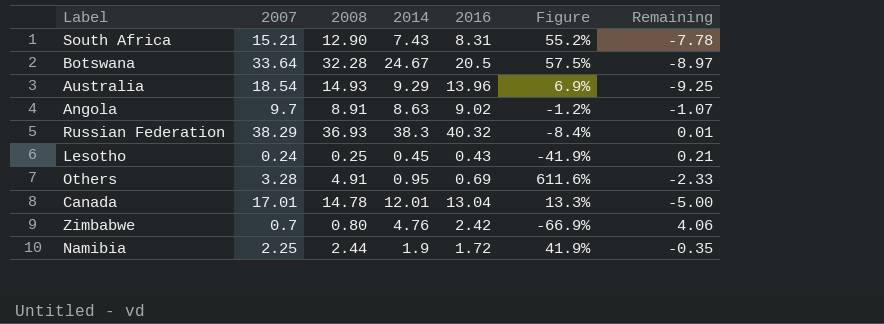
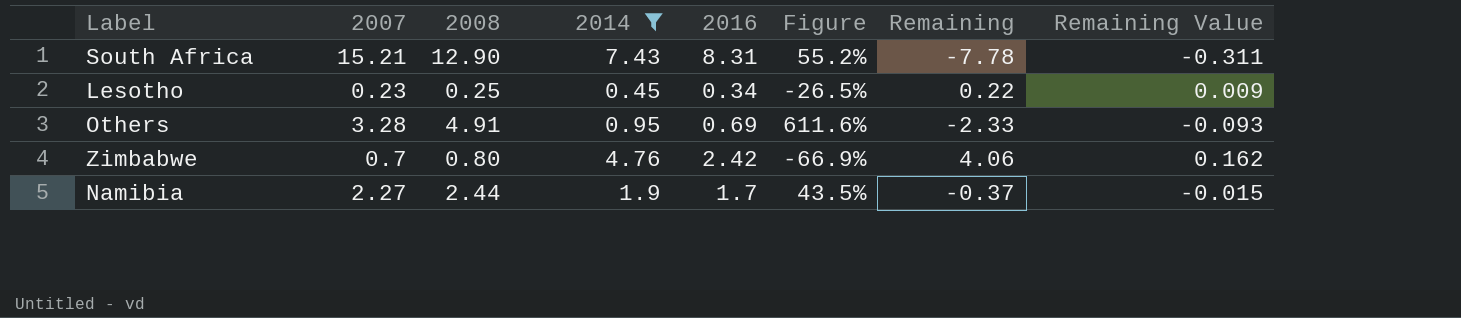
filter: none -> 2014 <= 7.43
column Remaining Value | formula: none -> [Remaining] * 0.04
Lesotho | 2007: 0.24 -> 0.23
Lesotho | 2016: 0.43 -> 0.34
Lesotho | Figure: -41.9% -> -26.5%
Lesotho | Remaining: 0.21 -> 0.22
Namibia | 2007: 2.25 -> 2.27
Namibia | 2016: 1.72 -> 1.7
Namibia | Figure: 41.9% -> 43.5%
Namibia | Remaining: -0.35 -> -0.37

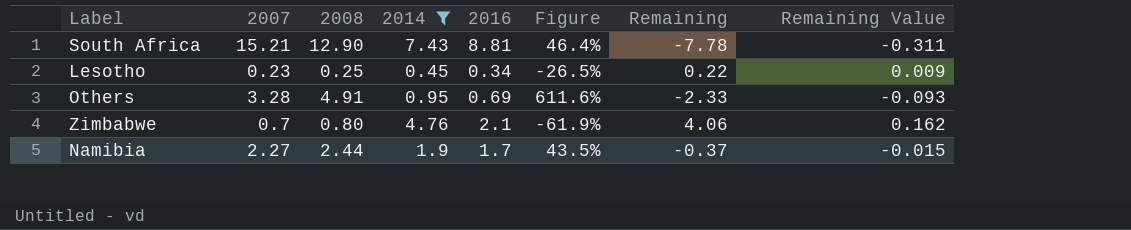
South Africa | 2016: 8.31 -> 8.81
South Africa | Figure: 55.2% -> 46.4%
Zimbabwe | 2016: 2.42 -> 2.1
Zimbabwe | Figure: -66.9% -> -61.9%

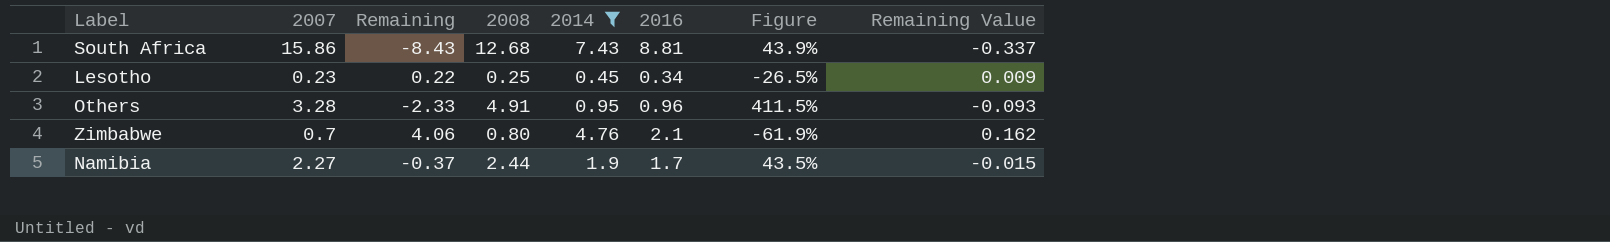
column Remaining | position: 7 -> 3
South Africa | 2007: 15.21 -> 15.86
South Africa | Remaining: -7.78 -> -8.43
South Africa | 2008: 12.90 -> 12.68
South Africa | Figure: 46.4% -> 43.9%
South Africa | Remaining Value: -0.311 -> -0.337
Others | 2016: 0.69 -> 0.96
Others | Figure: 611.6% -> 411.5%

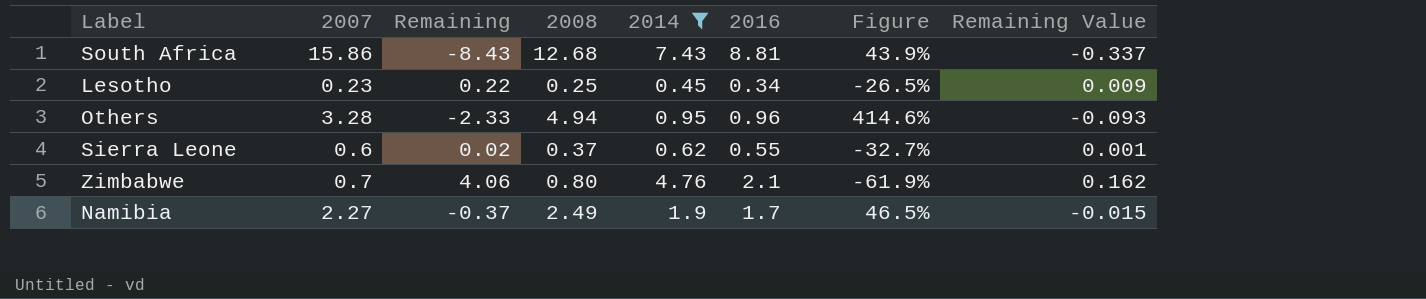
Others | 2008: 4.91 -> 4.94
Others | Figure: 411.5% -> 414.6%
row Sierra Leone: none -> 0.6 | 0.02 | 0.37 | 0.62 | 0.55 | -32.7% | 0.001
Namibia | 2008: 2.44 -> 2.49
Namibia | Figure: 43.5% -> 46.5%

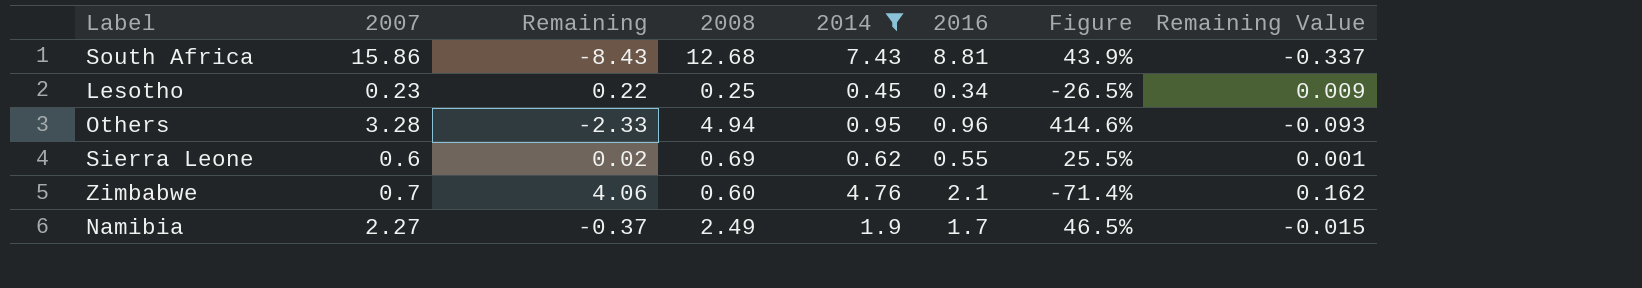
Sierra Leone | 2008: 0.37 -> 0.69
Sierra Leone | Figure: -32.7% -> 25.5%
Zimbabwe | 2008: 0.80 -> 0.60
Zimbabwe | Figure: -61.9% -> -71.4%

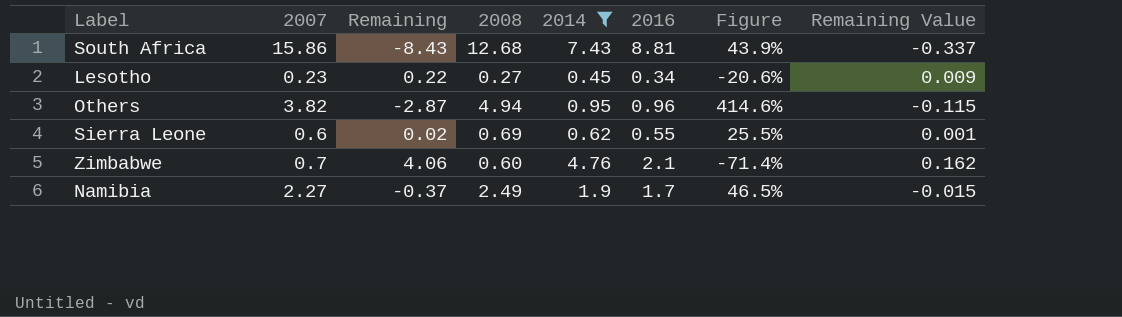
Lesotho | 2008: 0.25 -> 0.27
Lesotho | Figure: -26.5% -> -20.6%
Others | 2007: 3.28 -> 3.82
Others | Remaining: -2.33 -> -2.87
Others | Remaining Value: -0.093 -> -0.115

